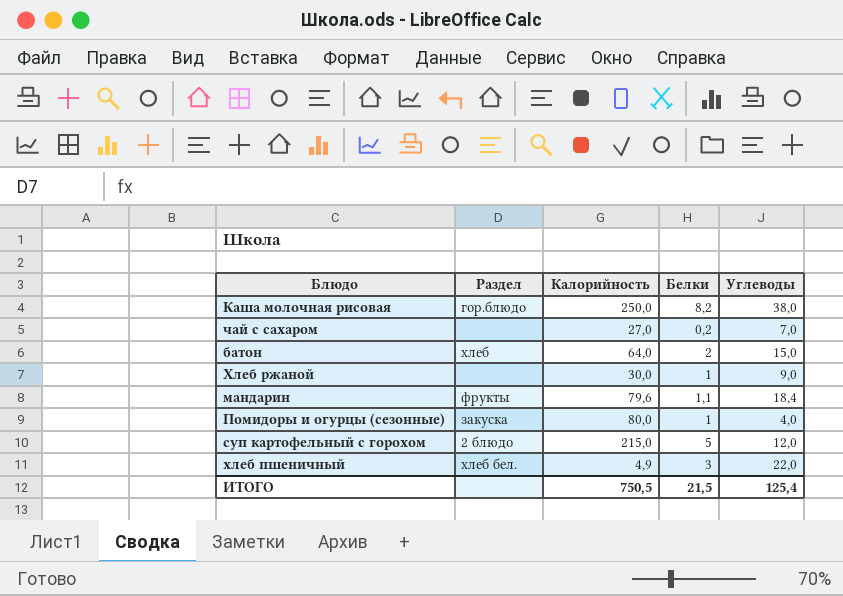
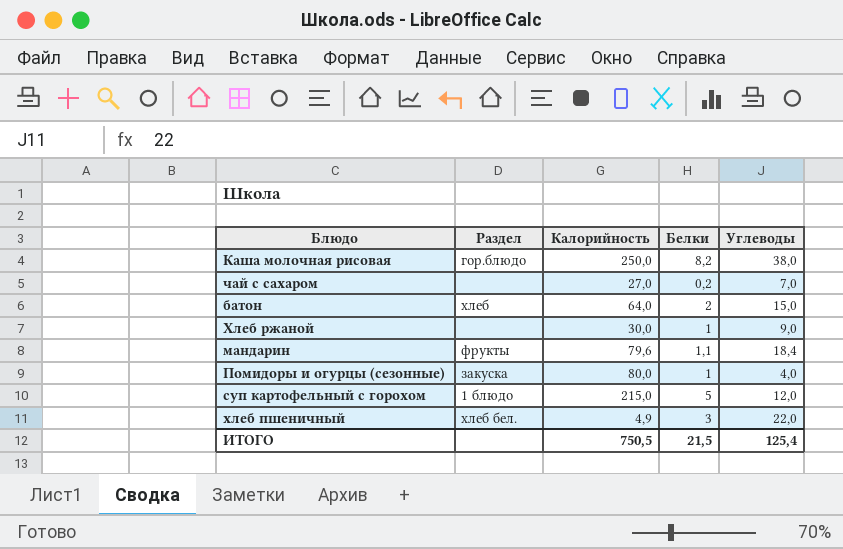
суп картофельный с горохом | Раздел: 2 блюдо -> 1 блюдо

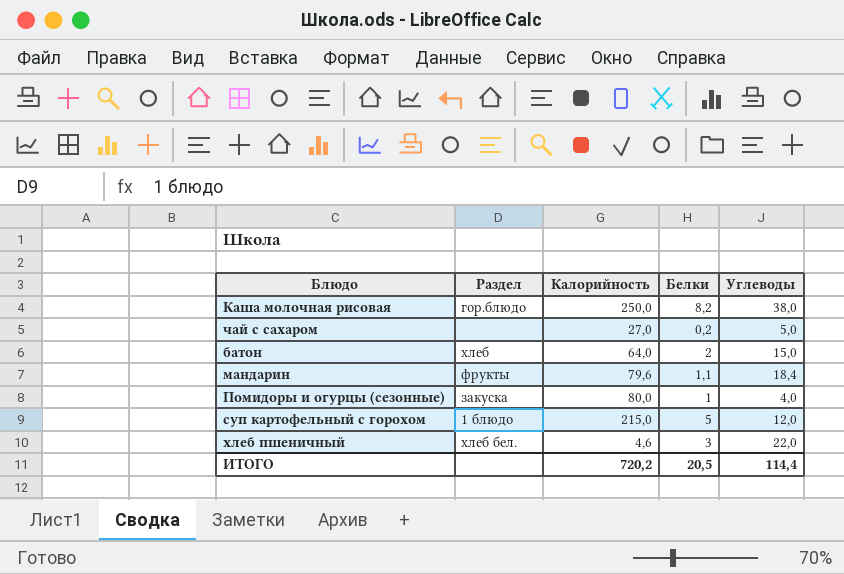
row Хлеб ржаной: none | 30,0 | 1 | 9,0 -> none
чай с сахаром | Углеводы: 7,0 -> 5,0
хлеб пшеничный | Калорийность: 4,9 -> 4,6
ИТОГО | Калорийность: 750,5 -> 720,2
ИТОГО | Белки: 21,5 -> 20,5
ИТОГО | Углеводы: 125,4 -> 114,4

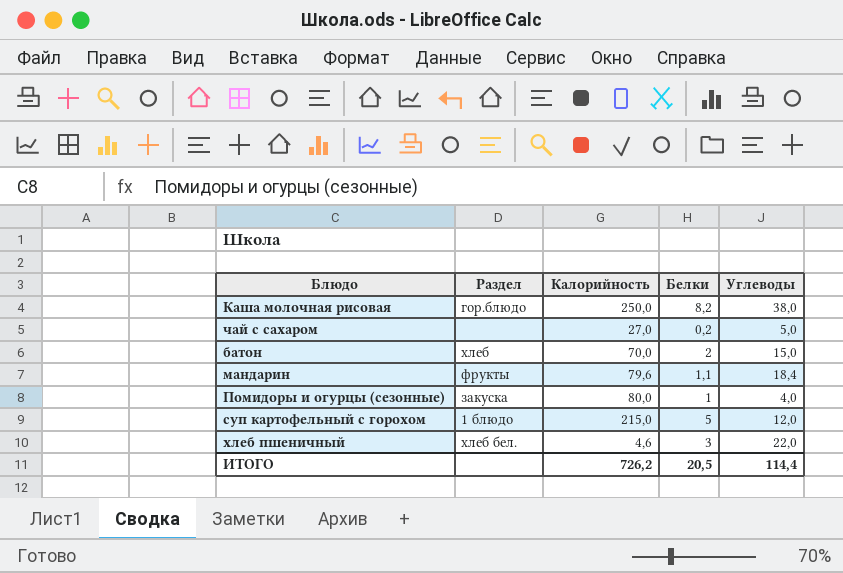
батон | Калорийность: 64,0 -> 70,0
ИТОГО | Калорийность: 720,2 -> 726,2

